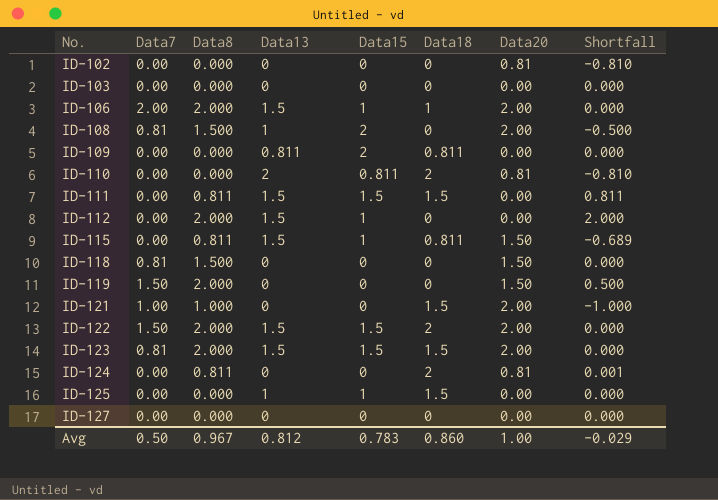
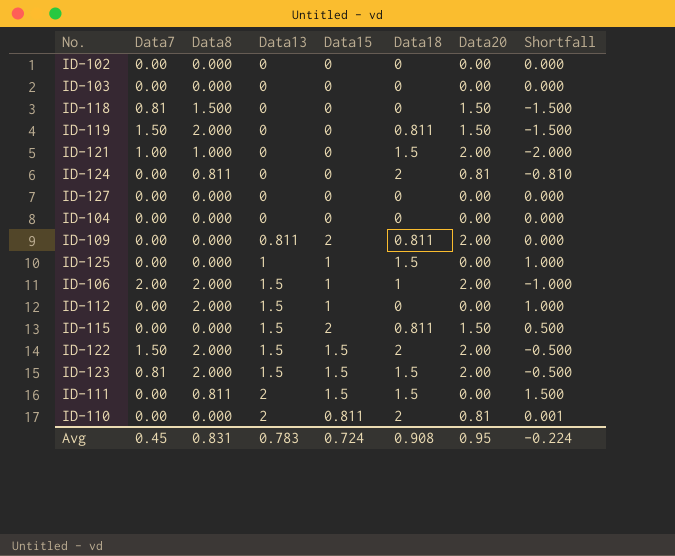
row order: No. ascending -> Data13 ascending
column Shortfall | formula: [Data8] - [Data20] -> [Data15] - [Data20]
row ID-108: 0.81 | 1.500 | 1 | 2 | 0 | 2.00 | -0.500 -> none
ID-102 | Data20: 0.81 -> 0.00
ID-119 | Data18: 0 -> 0.811
row ID-104: none -> 0.00 | 0.000 | 0 | 0 | 0 | 0.00 | 0.000
ID-109 | Data20: 0.00 -> 2.00
ID-115 | Data8: 0.811 -> 0.000
ID-115 | Data15: 1 -> 2
ID-111 | Data13: 1.5 -> 2
Avg | Data7: 0.50 -> 0.45
Avg | Data8: 0.967 -> 0.831
Avg | Data13: 0.812 -> 0.783
Avg | Data15: 0.783 -> 0.724
Avg | Data18: 0.860 -> 0.908
Avg | Data20: 1.00 -> 0.95
Avg | Shortfall: -0.029 -> -0.224

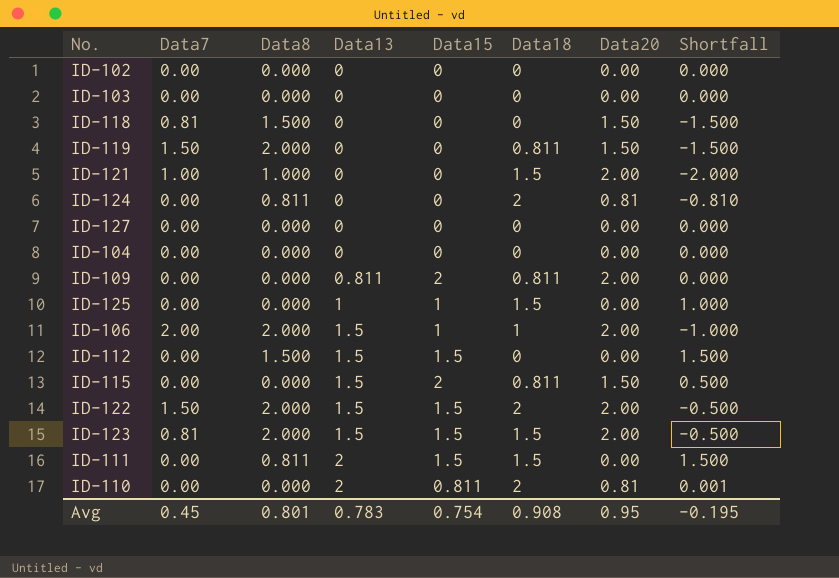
ID-112 | Data8: 2.000 -> 1.500
ID-112 | Data15: 1 -> 1.5
ID-112 | Shortfall: 1.000 -> 1.500
Avg | Data8: 0.831 -> 0.801
Avg | Data15: 0.724 -> 0.754
Avg | Shortfall: -0.224 -> -0.195

